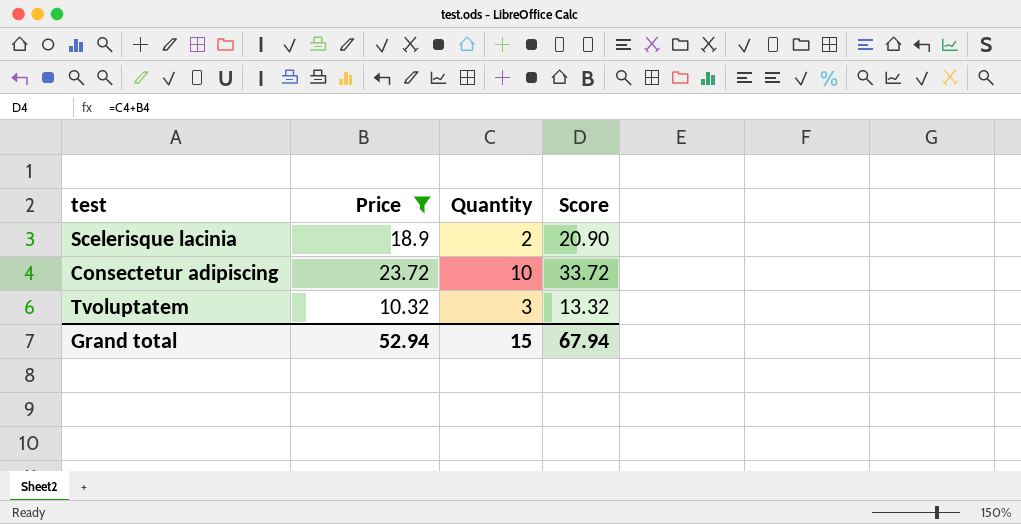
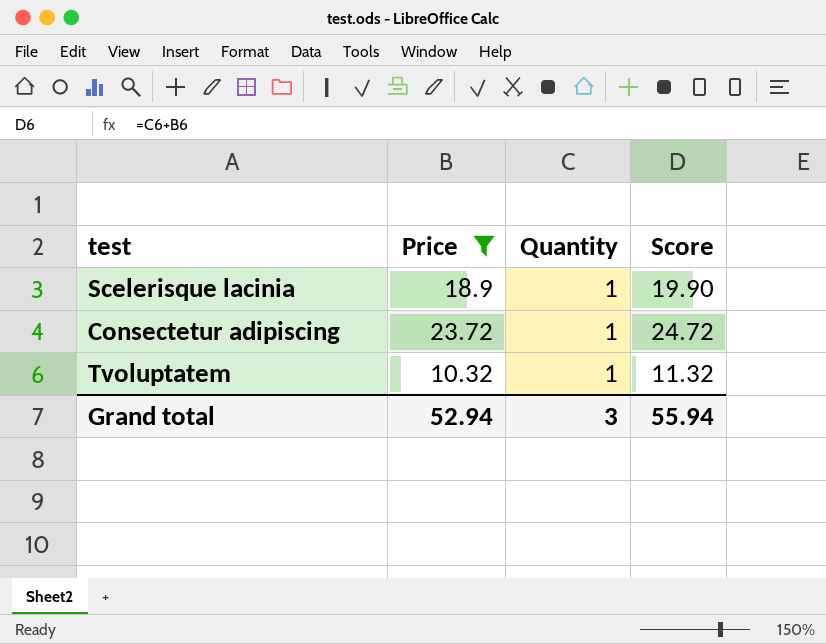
Scelerisque lacinia | Quantity: 2 -> 1
Scelerisque lacinia | Score: 20.90 -> 19.90
Consectetur adipiscing | Quantity: 10 -> 1
Consectetur adipiscing | Score: 33.72 -> 24.72
Tvoluptatem | Quantity: 3 -> 1
Tvoluptatem | Score: 13.32 -> 11.32
Grand total | Quantity: 15 -> 3
Grand total | Score: 67.94 -> 55.94

